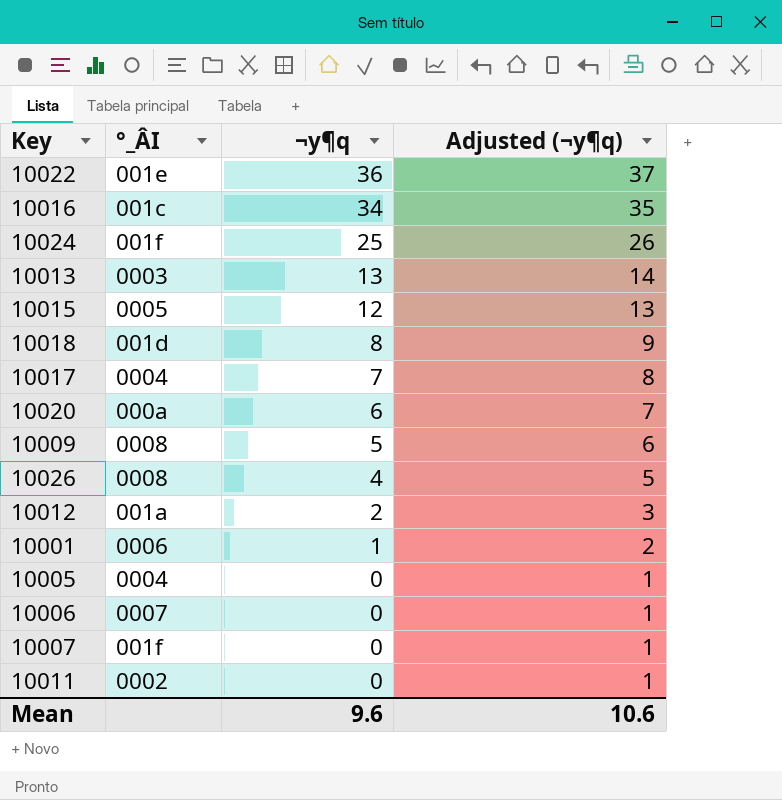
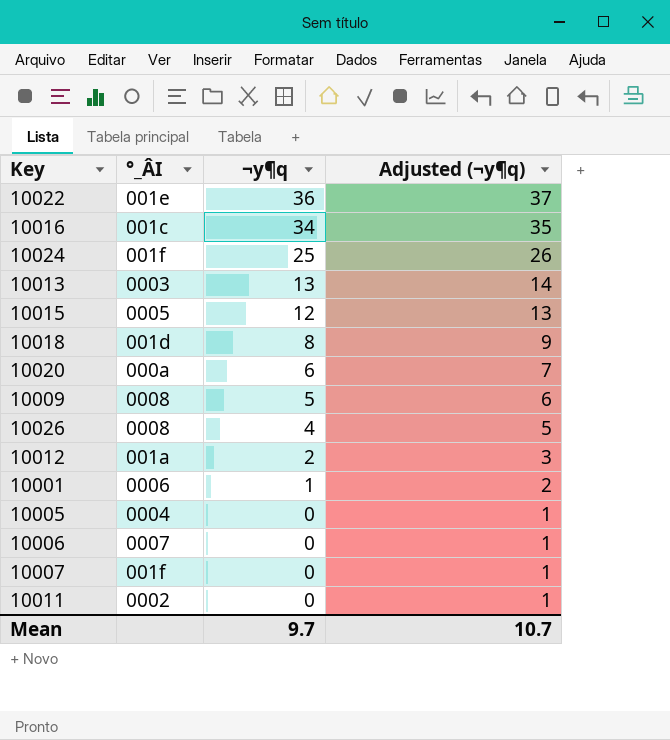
row 10017: 0004 | 7 | 8 -> none
Mean | ¬y¶q: 9.6 -> 9.7
Mean | Adjusted (¬y¶q): 10.6 -> 10.7

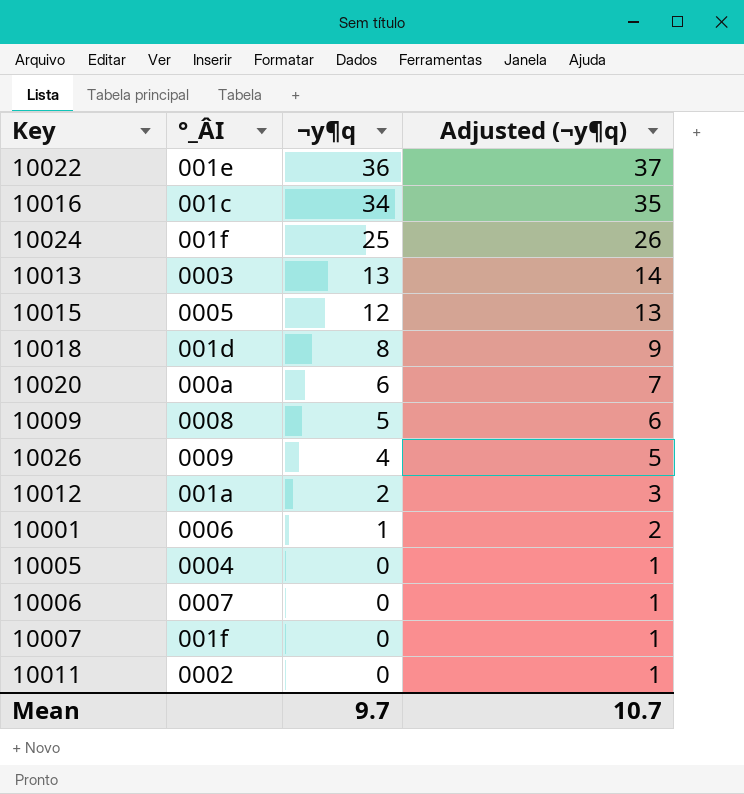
10026 | °_ÂI: 0008 -> 0009

